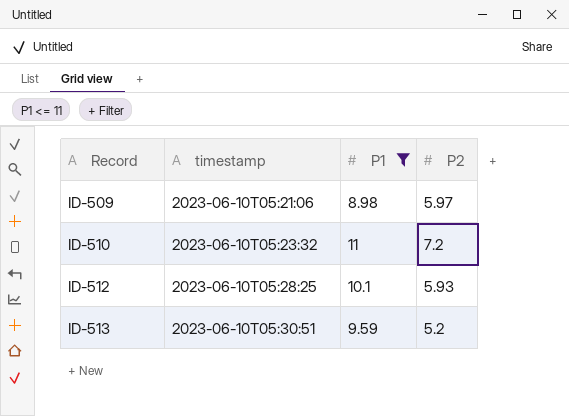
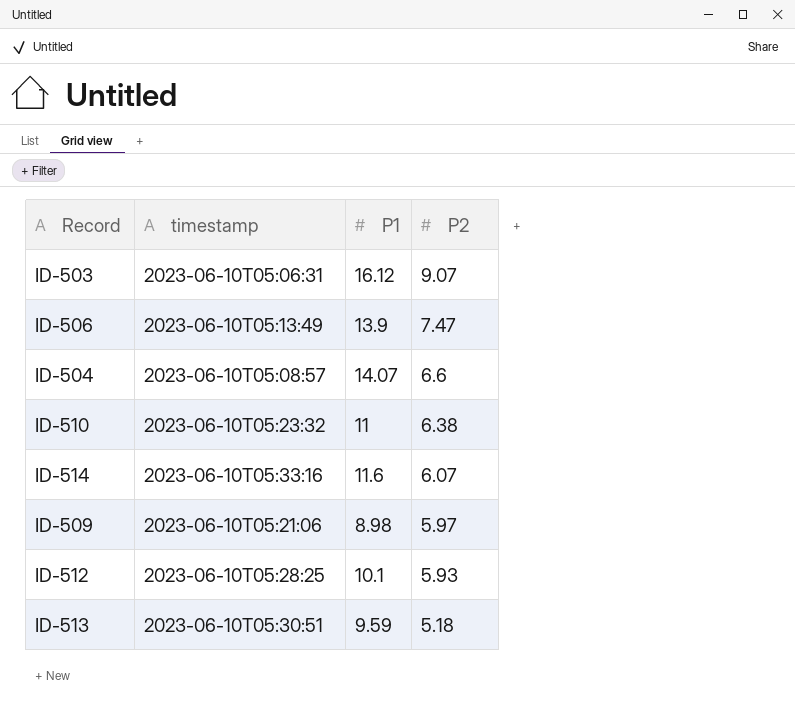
filter: P1 <= 11 -> none
row order: Record ascending -> P2 descending
ID-510 | P2: 7.2 -> 6.38
ID-513 | P2: 5.2 -> 5.18

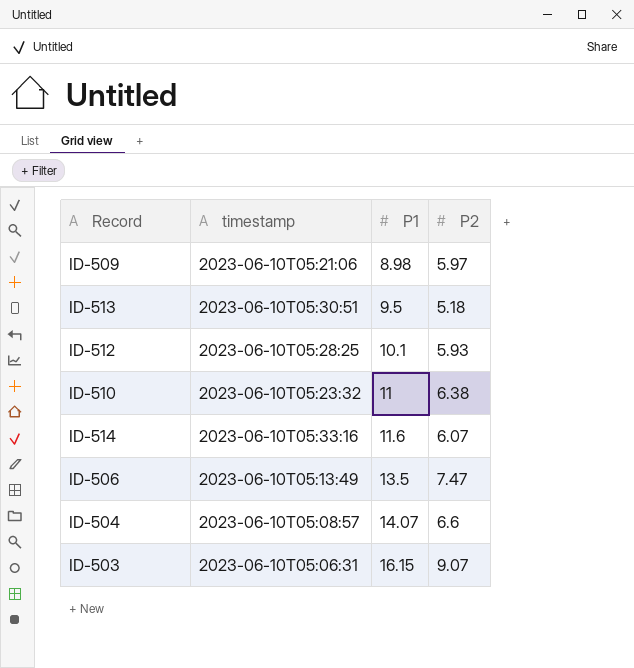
row order: P2 descending -> P1 ascending
ID-513 | P1: 9.59 -> 9.5
ID-506 | P1: 13.9 -> 13.5
ID-503 | P1: 16.12 -> 16.15

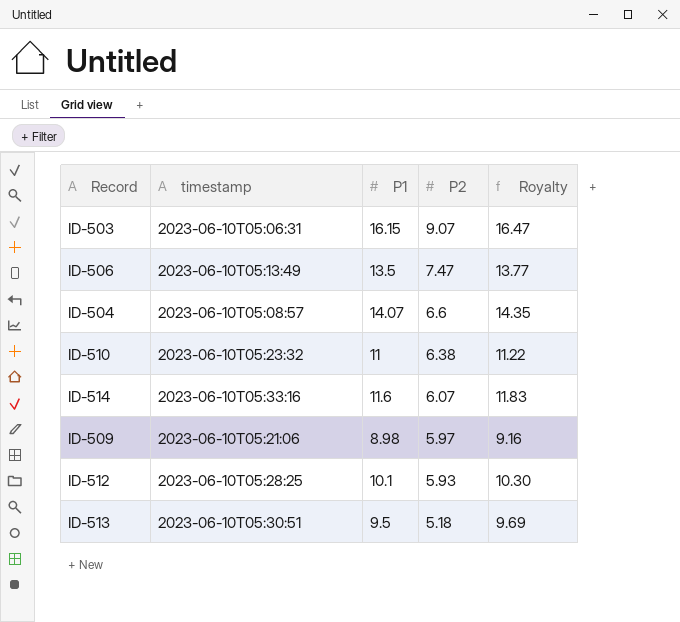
row order: P1 ascending -> P2 descending
column Royalty | formula: none -> [P1] * 1.02

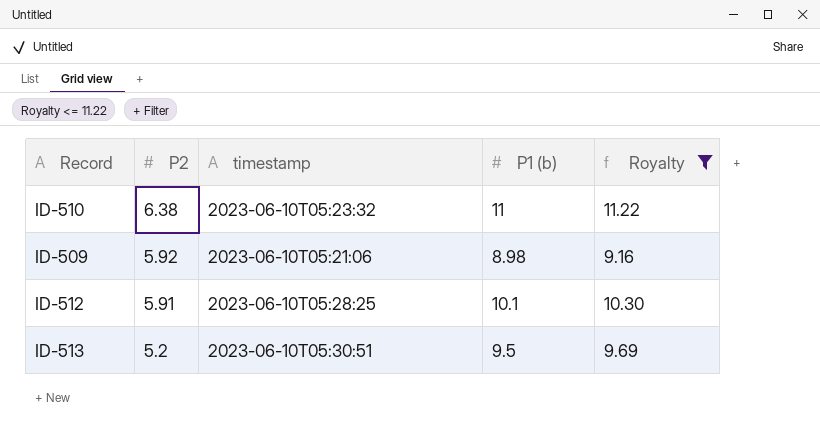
filter: none -> Royalty <= 11.22
column P2 | position: 4 -> 2
column name: P1 -> P1 (b)
ID-509 | P2: 5.97 -> 5.92
ID-512 | P2: 5.93 -> 5.91
ID-513 | P2: 5.18 -> 5.2

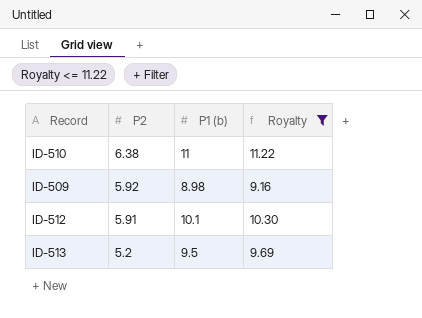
column timestamp | position: 3 -> none

